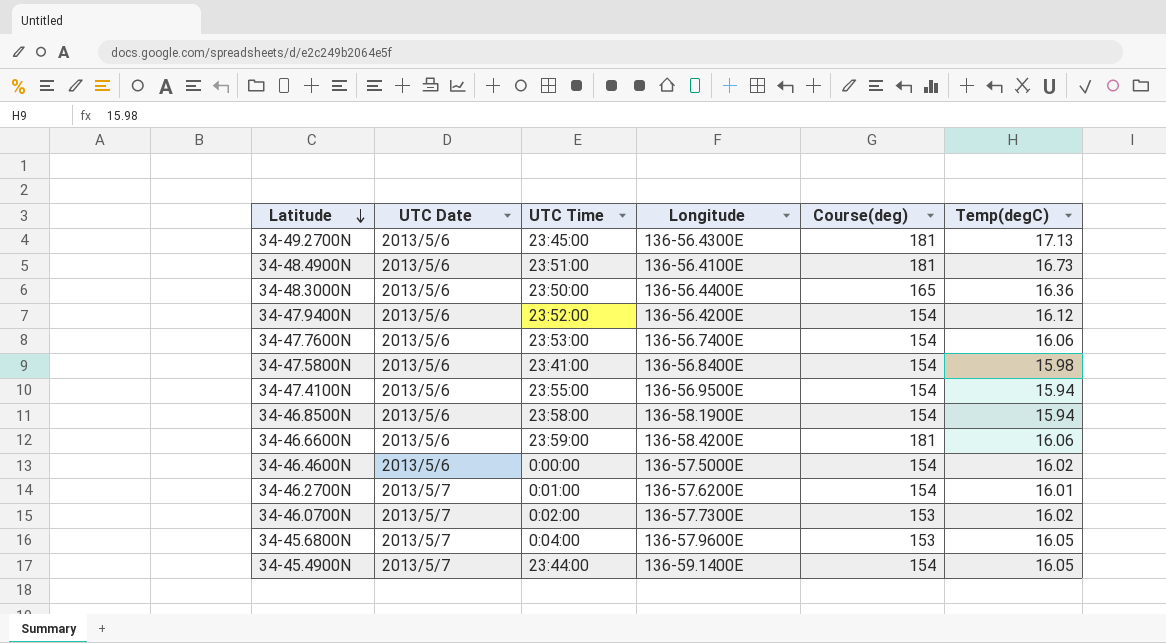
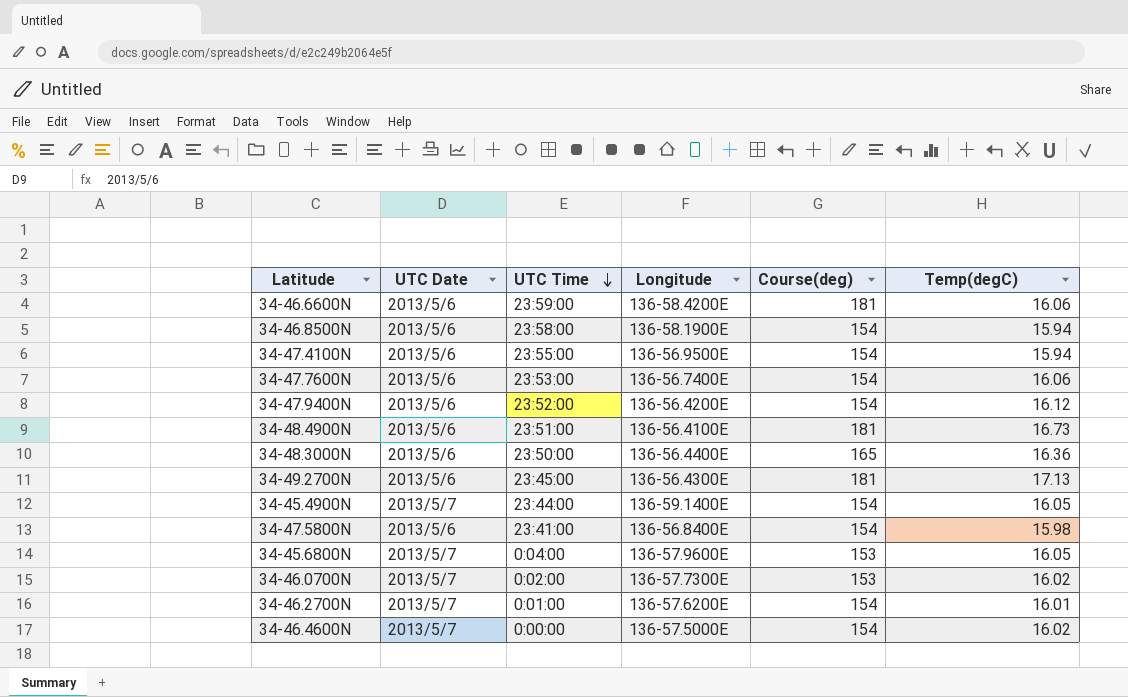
row order: Latitude descending -> UTC Time descending
34-46.4600N | UTC Date: 2013/5/6 -> 2013/5/7

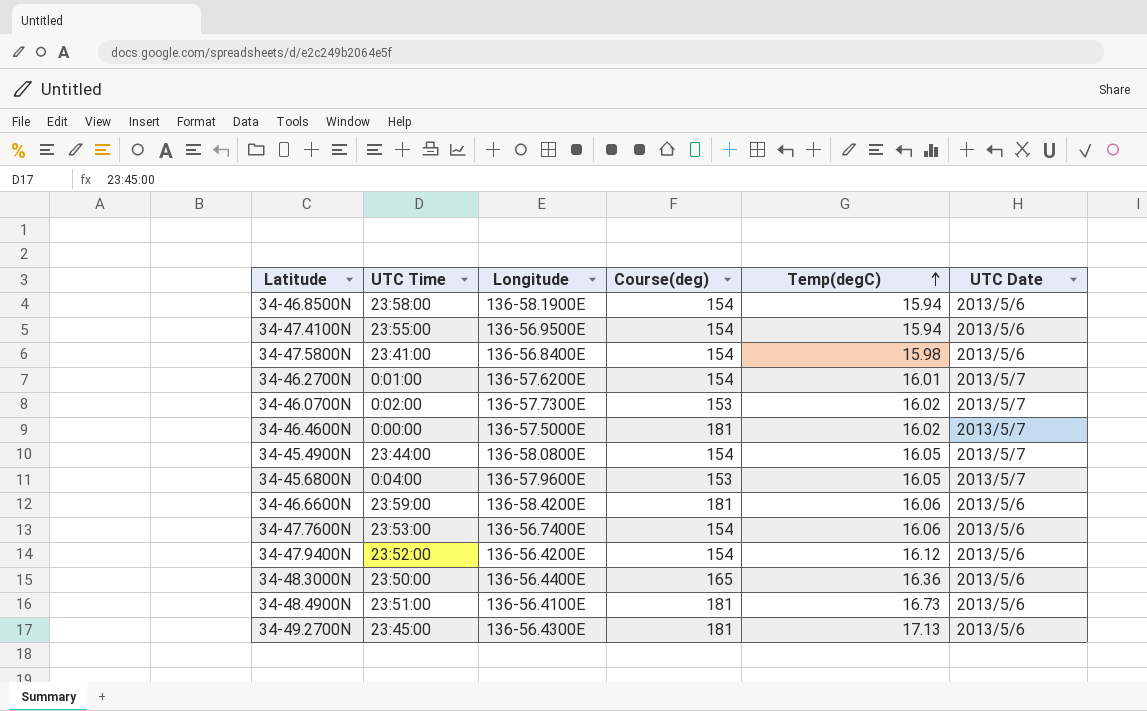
row order: UTC Time descending -> Temp(degC) ascending
column UTC Date | position: 2 -> 6
34-46.4600N | Course(deg): 154 -> 181
34-45.4900N | Longitude: 136-59.1400E -> 136-58.0800E

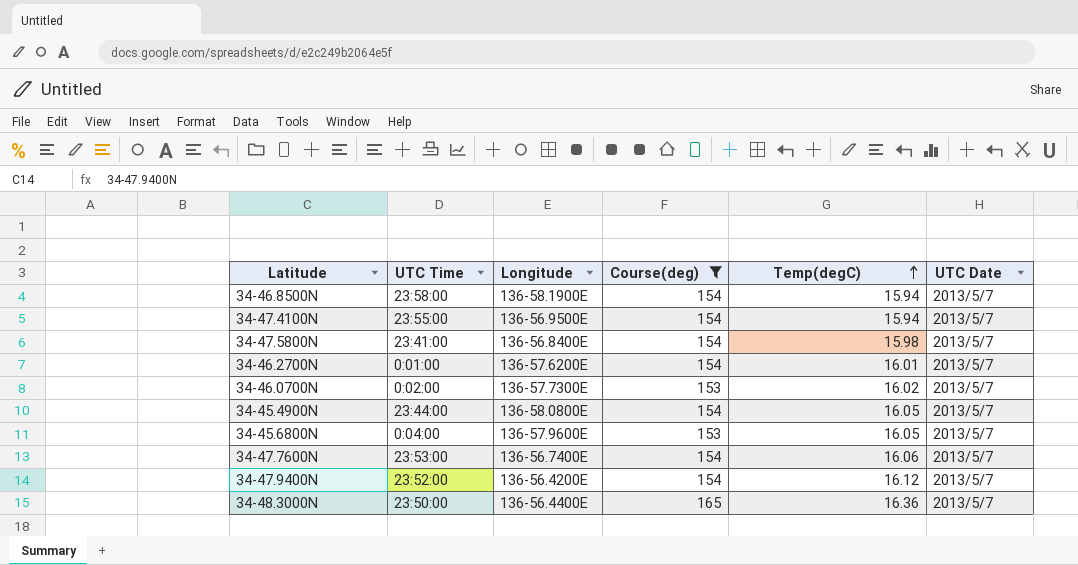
filter: none -> Course(deg) != 181
34-46.8500N | UTC Date: 2013/5/6 -> 2013/5/7
34-47.4100N | UTC Date: 2013/5/6 -> 2013/5/7
34-47.5800N | UTC Date: 2013/5/6 -> 2013/5/7
34-47.7600N | UTC Date: 2013/5/6 -> 2013/5/7
34-47.9400N | UTC Date: 2013/5/6 -> 2013/5/7
34-48.3000N | UTC Date: 2013/5/6 -> 2013/5/7

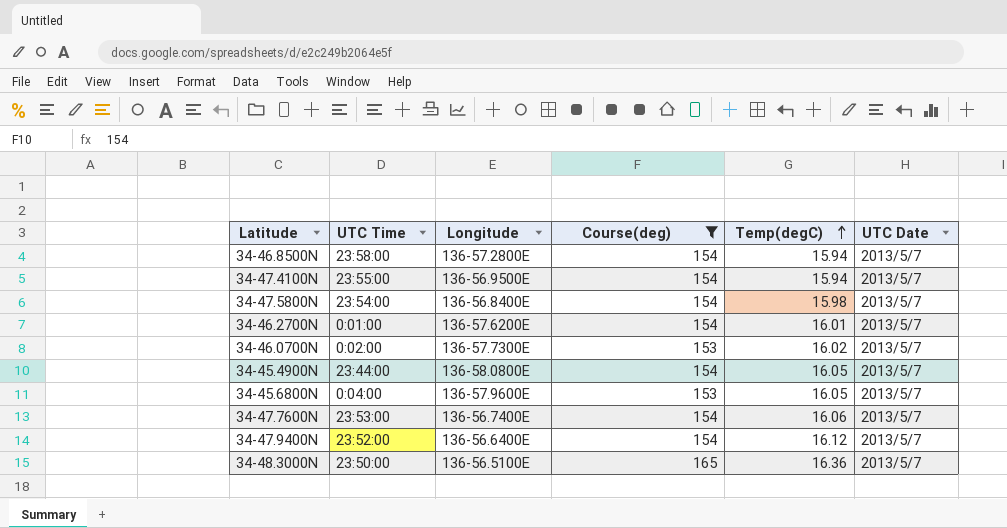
34-46.8500N | Longitude: 136-58.1900E -> 136-57.2800E
34-47.5800N | UTC Time: 23:41:00 -> 23:54:00
34-47.9400N | Longitude: 136-56.4200E -> 136-56.6400E
34-48.3000N | Longitude: 136-56.4400E -> 136-56.5100E

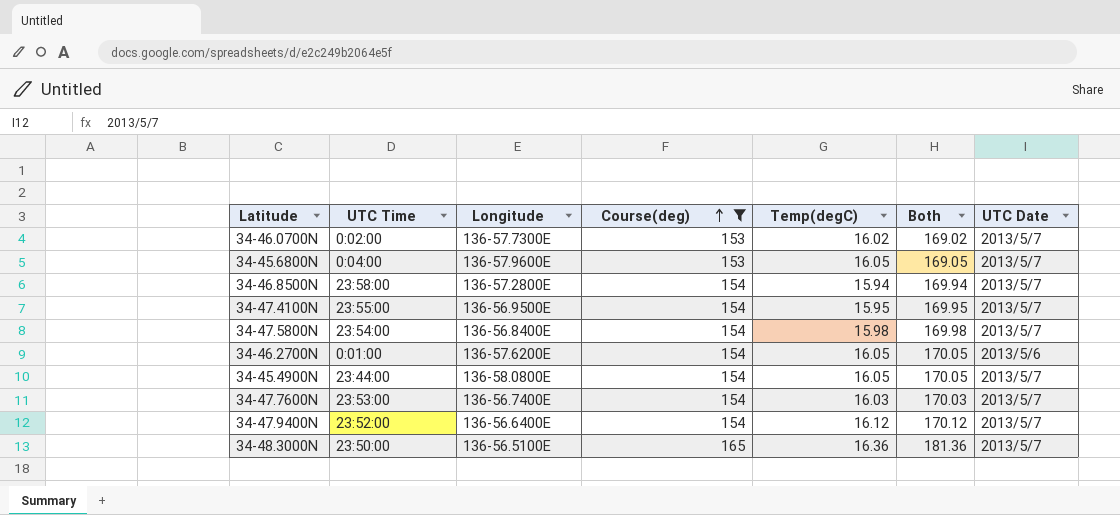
row order: Temp(degC) ascending -> Course(deg) ascending
column Both | formula: none -> [Course(deg)] + [Temp(degC)]
34-47.4100N | Temp(degC): 15.94 -> 15.95
34-46.2700N | Temp(degC): 16.01 -> 16.05
34-46.2700N | UTC Date: 2013/5/7 -> 2013/5/6
34-47.7600N | Temp(degC): 16.06 -> 16.03

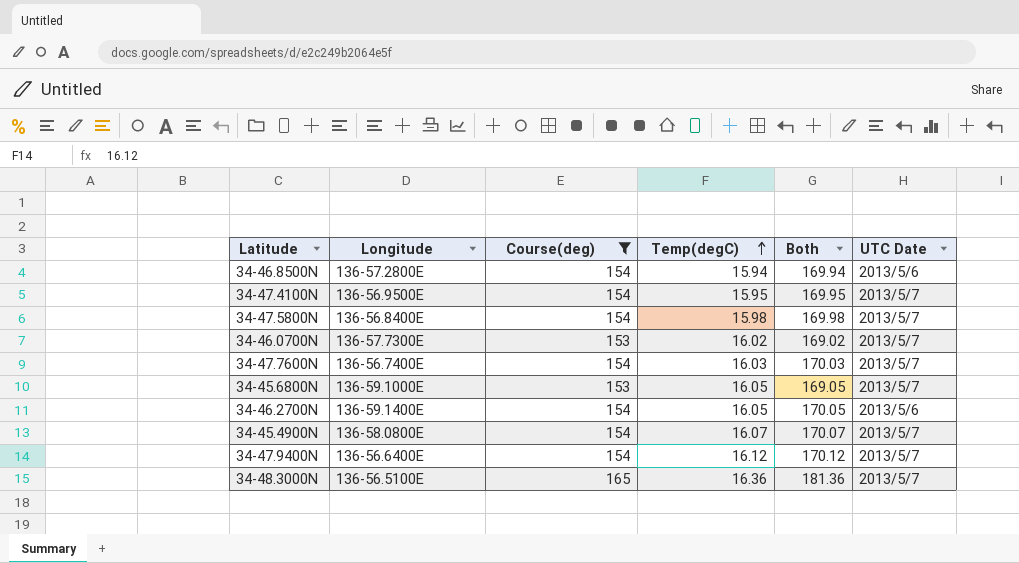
row order: Course(deg) ascending -> Temp(degC) ascending
column UTC Time | position: 2 -> none
34-46.8500N | UTC Date: 2013/5/7 -> 2013/5/6
34-45.6800N | Longitude: 136-57.9600E -> 136-59.1000E
34-46.2700N | Longitude: 136-57.6200E -> 136-59.1400E
34-45.4900N | Temp(degC): 16.05 -> 16.07
34-45.4900N | Both: 170.05 -> 170.07

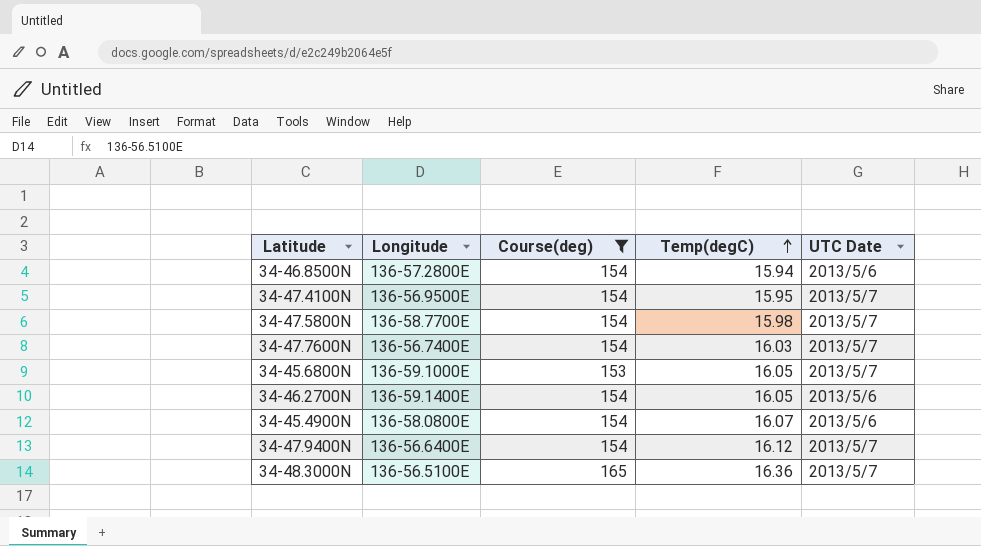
column Both | formula: [Course(deg)] + [Temp(degC)] -> none
row 34-46.0700N: 136-57.7300E | 153 | 16.02 | 169.02 | 2013/5/7 -> none
34-47.5800N | Longitude: 136-56.8400E -> 136-58.7700E
34-45.4900N | UTC Date: 2013/5/7 -> 2013/5/6

